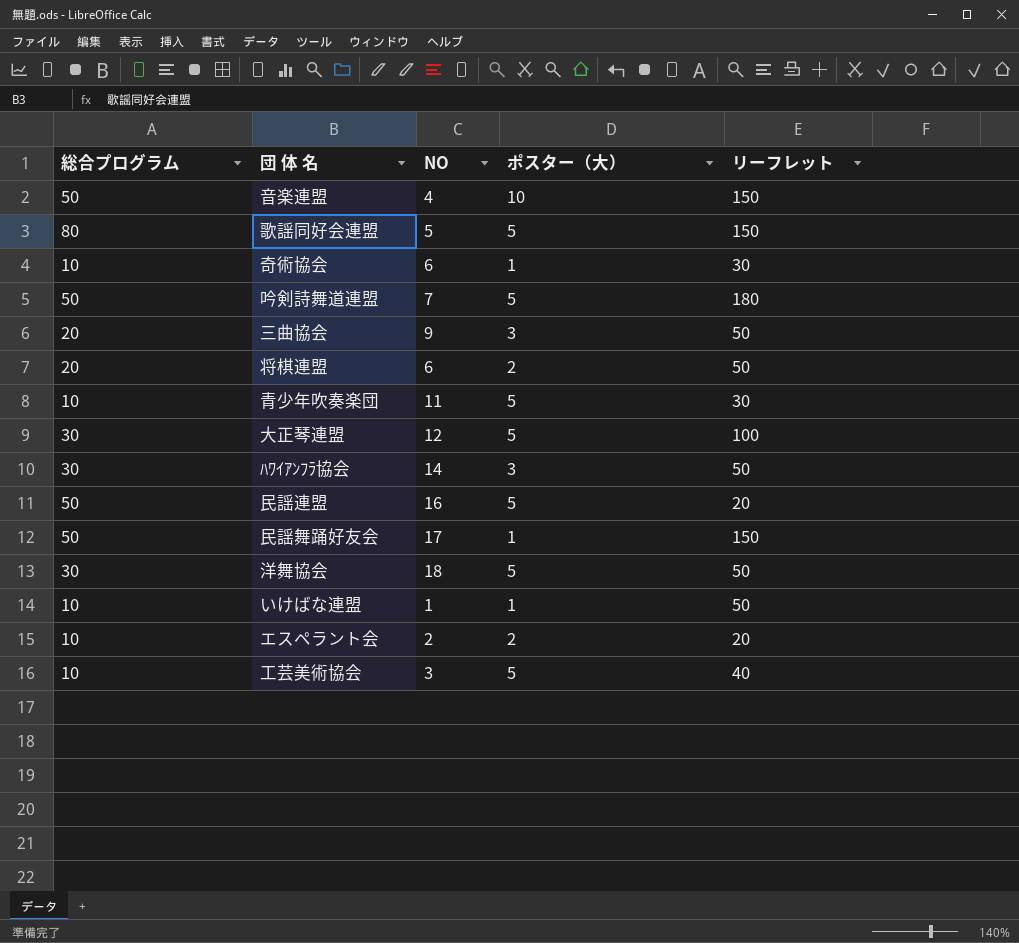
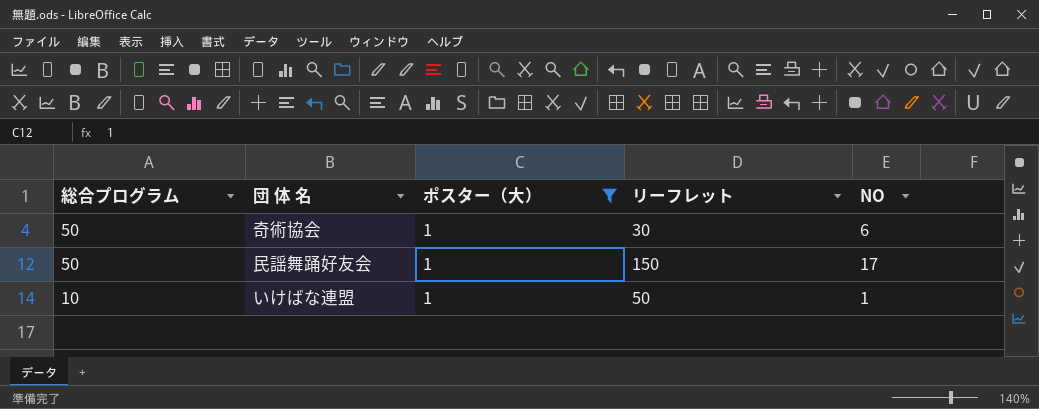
filter: none -> ポスター（大） = 1
column NO | position: 3 -> 5
奇術協会 | 総合プログラム: 10 -> 50

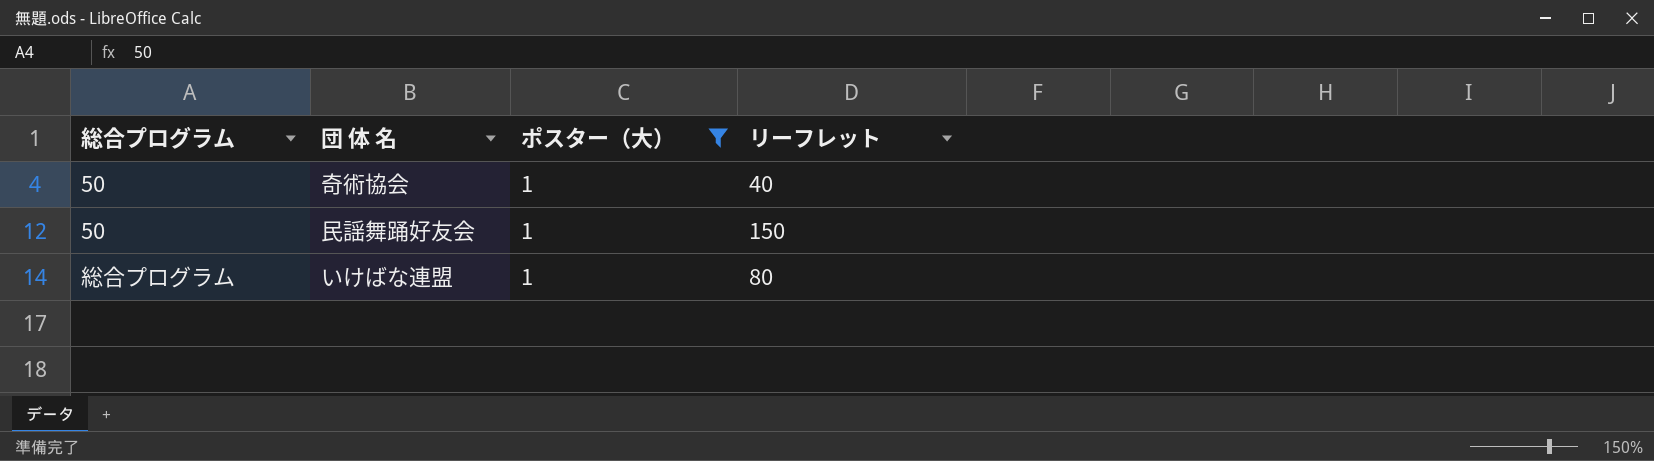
column NO | position: 5 -> none
奇術協会 | リーフレット: 30 -> 40
いけばな連盟 | 総合プログラム: 10 -> 総合プログラム
いけばな連盟 | リーフレット: 50 -> 80

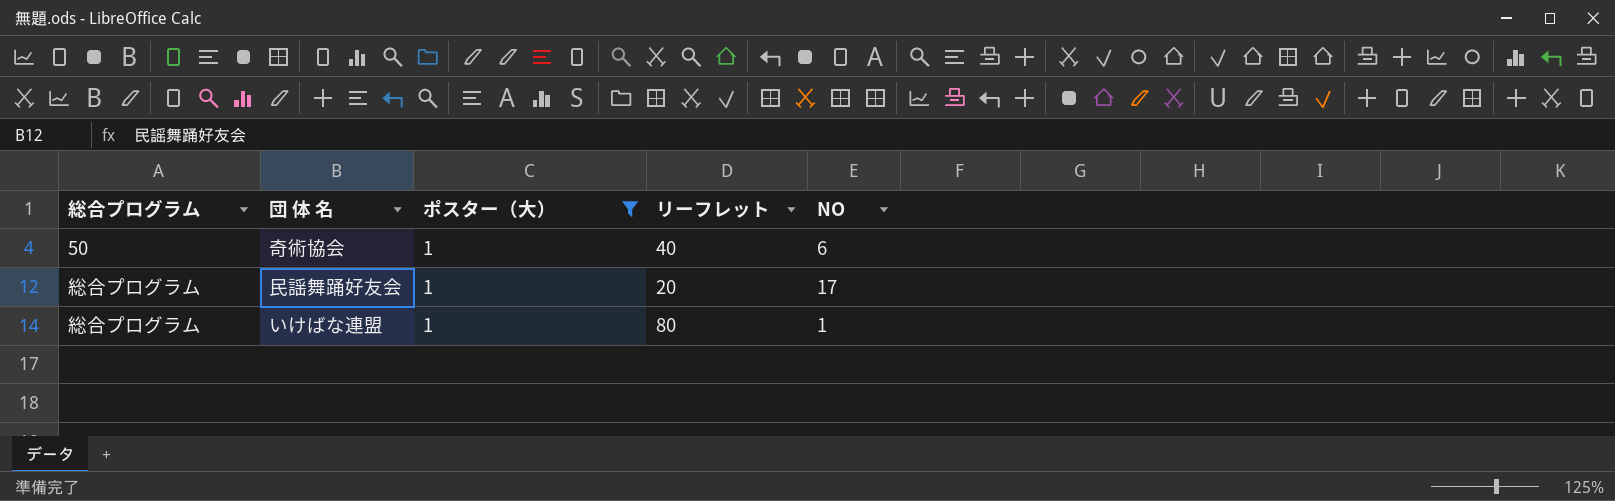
column NO | position: none -> 5
民謡舞踊好友会 | 総合プログラム: 50 -> 総合プログラム
民謡舞踊好友会 | リーフレット: 150 -> 20

